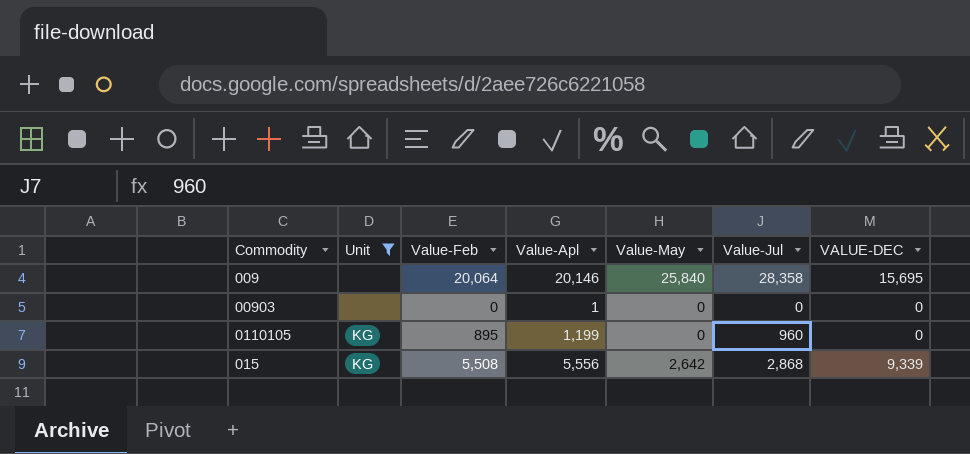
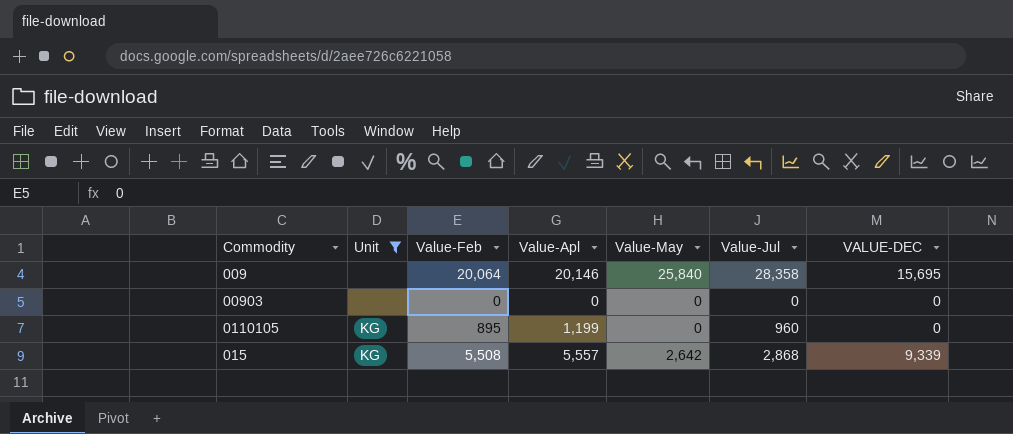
00903 | Value-Apl: 1 -> 0
015 | Value-Apl: 5,556 -> 5,557

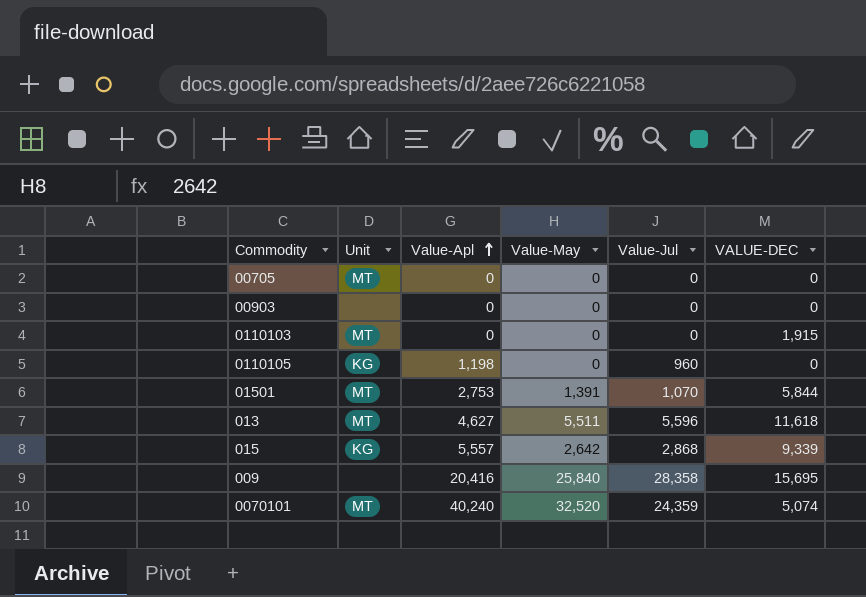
filter: Unit != MT -> none
row order: none -> Value-Apl ascending
column Value-Feb | position: 3 -> none
0110105 | Value-Apl: 1,199 -> 1,198
009 | Value-Apl: 20,146 -> 20,416

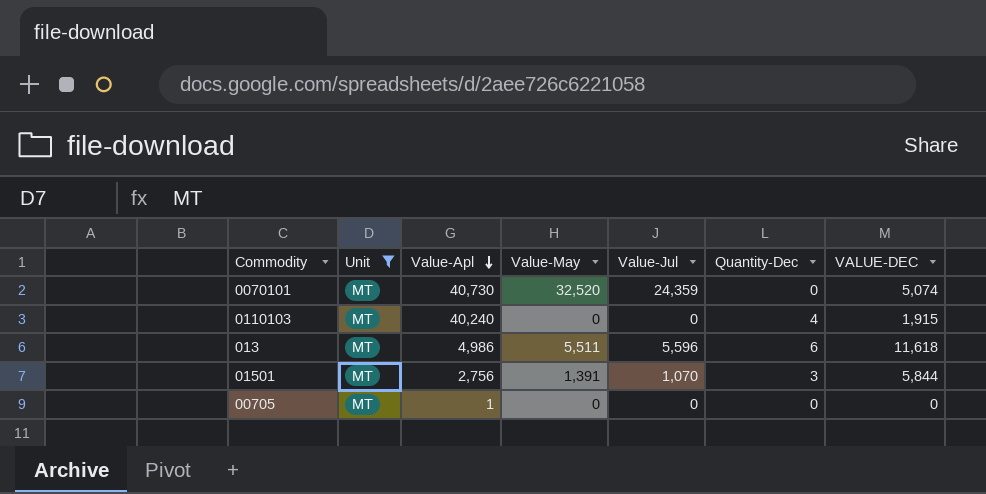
filter: none -> Unit = MT
row order: Value-Apl ascending -> Value-Apl descending
column Quantity-Dec | position: none -> 6
0070101 | Value-Apl: 40,240 -> 40,730
0110103 | Value-Apl: 0 -> 40,240
013 | Value-Apl: 4,627 -> 4,986
01501 | Value-Apl: 2,753 -> 2,756
00705 | Value-Apl: 0 -> 1

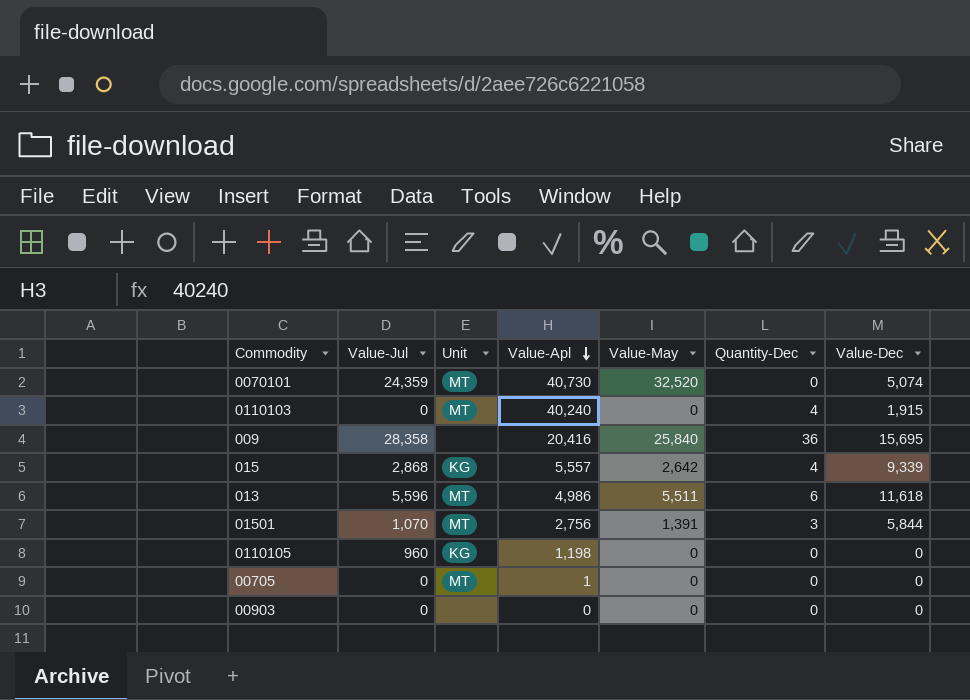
filter: Unit = MT -> none
column Value-Jul | position: 5 -> 2
column name: VALUE-DEC -> Value-Dec

